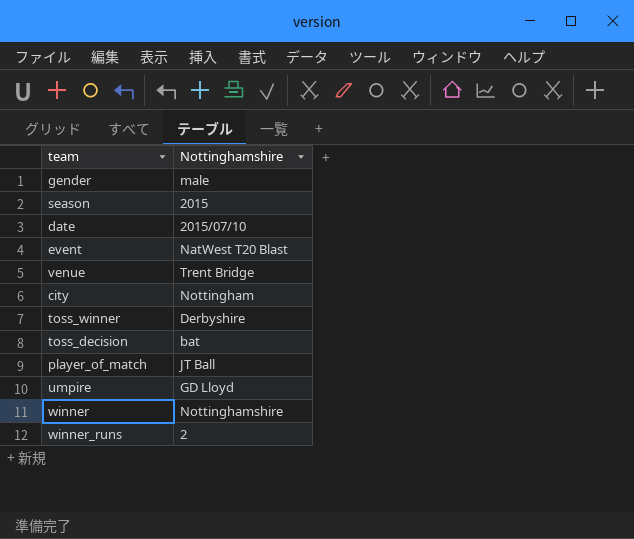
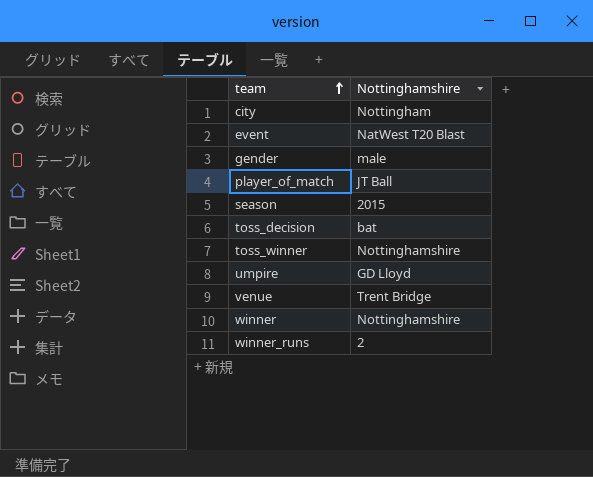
row order: none -> team ascending
row date: 2015/07/10 -> none
toss_winner | Nottinghamshire: Derbyshire -> Nottinghamshire

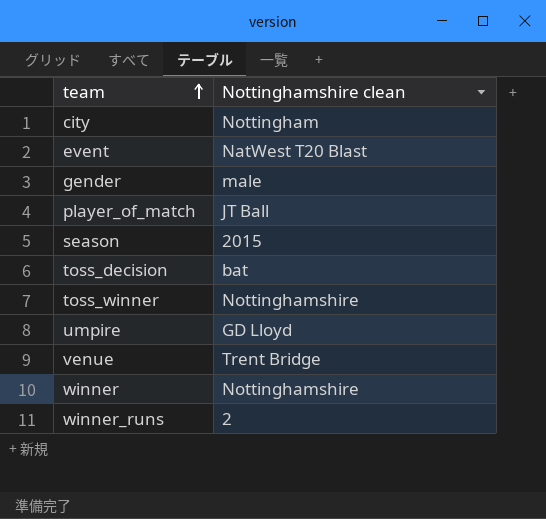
column name: Nottinghamshire -> Nottinghamshire clean

